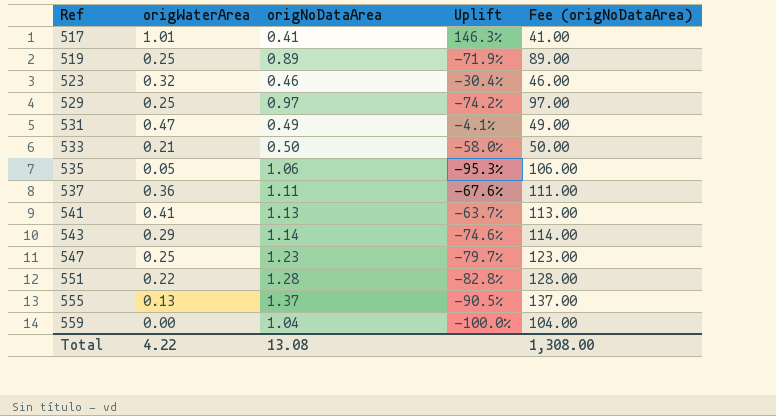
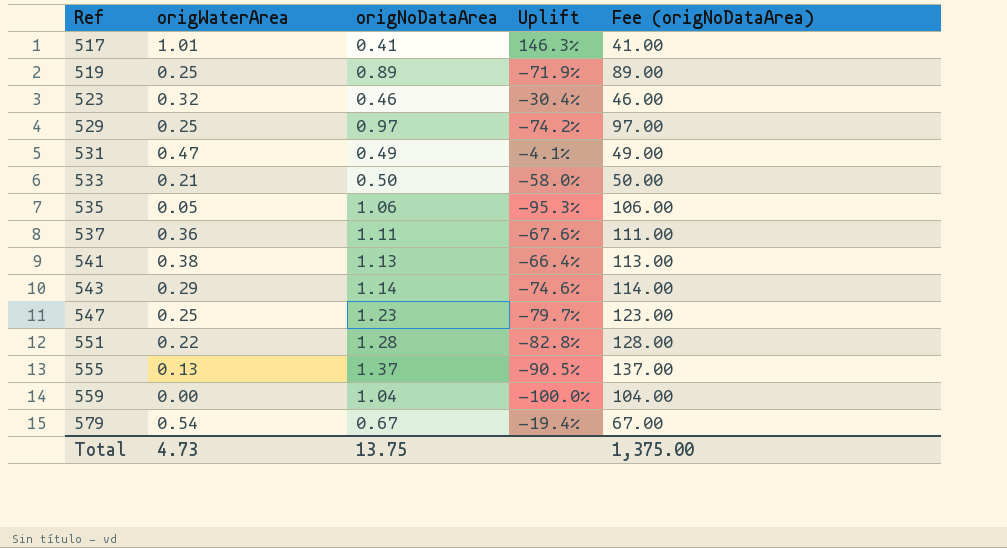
541 | origWaterArea: 0.41 -> 0.38
541 | Uplift: -63.7% -> -66.4%
row 579: none -> 0.54 | 0.67 | -19.4% | 67.00
Total | origWaterArea: 4.22 -> 4.73
Total | origNoDataArea: 13.08 -> 13.75
Total | Fee (origNoDataArea): 1,308.00 -> 1,375.00

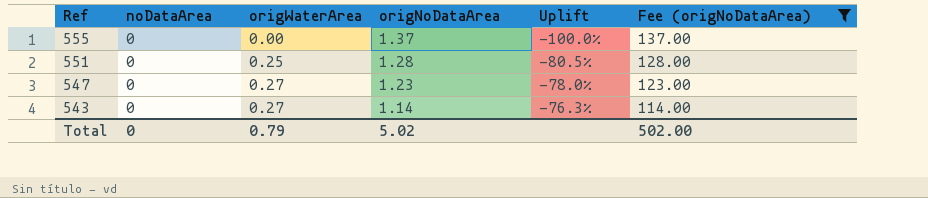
filter: none -> Fee (origNoDataArea) >= 114.00
row order: Ref ascending -> Ref descending
column noDataArea | position: none -> 2
555 | origWaterArea: 0.13 -> 0.00
555 | Uplift: -90.5% -> -100.0%
551 | origWaterArea: 0.22 -> 0.25
551 | Uplift: -82.8% -> -80.5%
547 | origWaterArea: 0.25 -> 0.27
547 | Uplift: -79.7% -> -78.0%
543 | origWaterArea: 0.29 -> 0.27
543 | Uplift: -74.6% -> -76.3%
Total | origWaterArea: 4.73 -> 0.79
Total | origNoDataArea: 13.75 -> 5.02
Total | Fee (origNoDataArea): 1,375.00 -> 502.00

